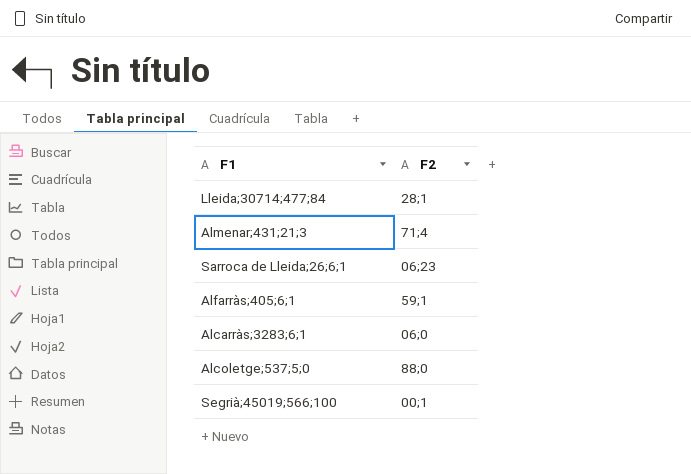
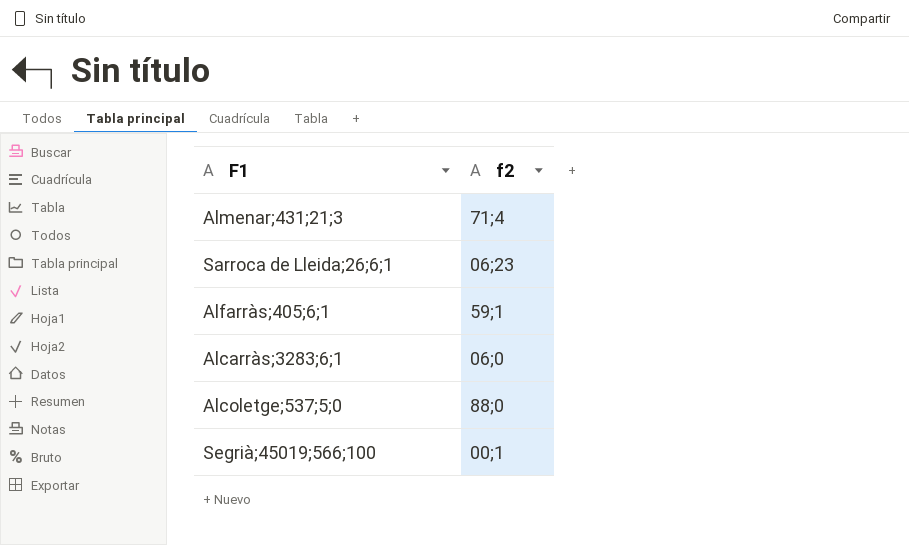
column name: F2 -> f2
row Lleida;30714;477;84: 28;1 -> none

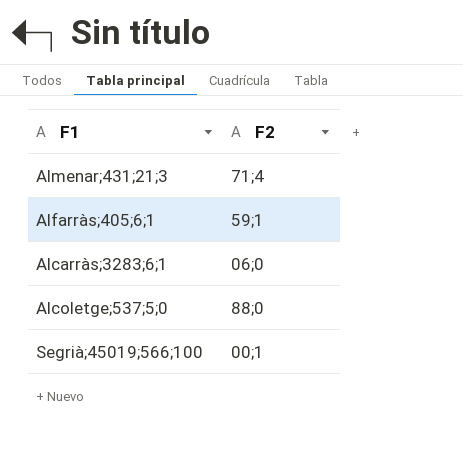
column name: f2 -> F2
row Sarroca de Lleida;26;6;1: 06;23 -> none

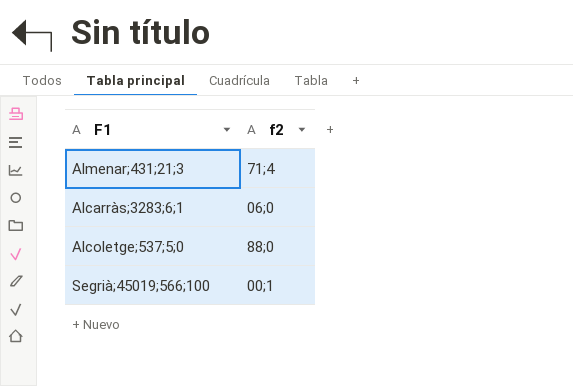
column name: F2 -> f2
row Alfarràs;405;6;1: 59;1 -> none

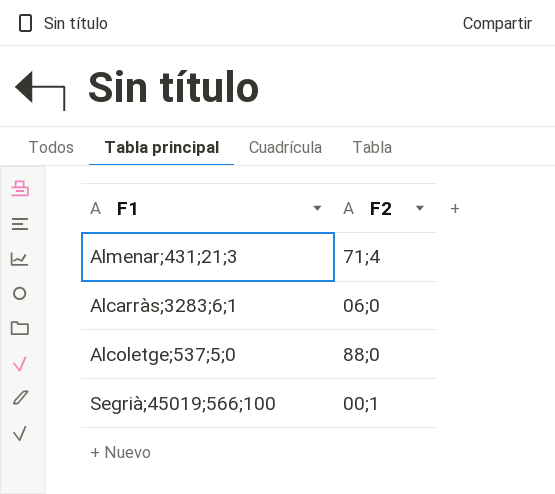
column name: f2 -> F2

